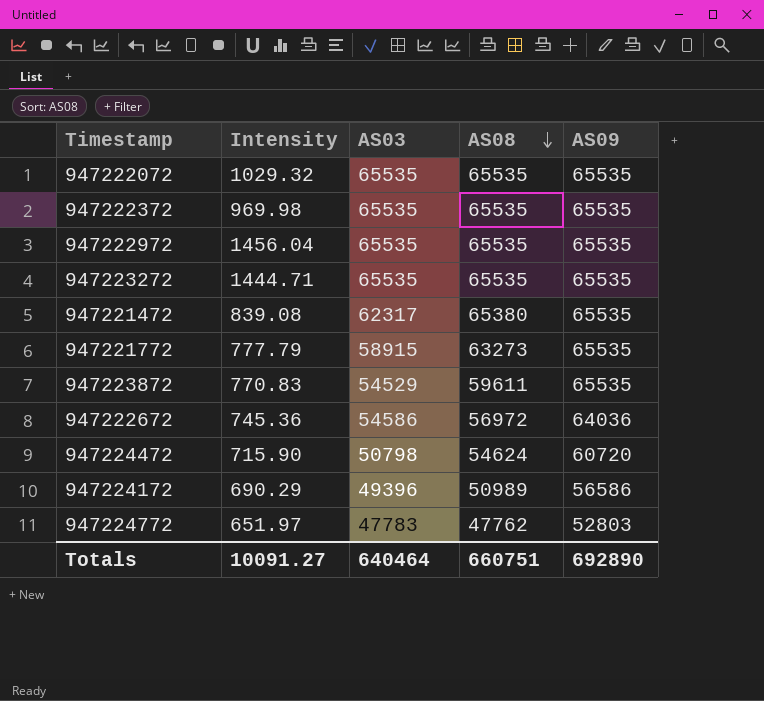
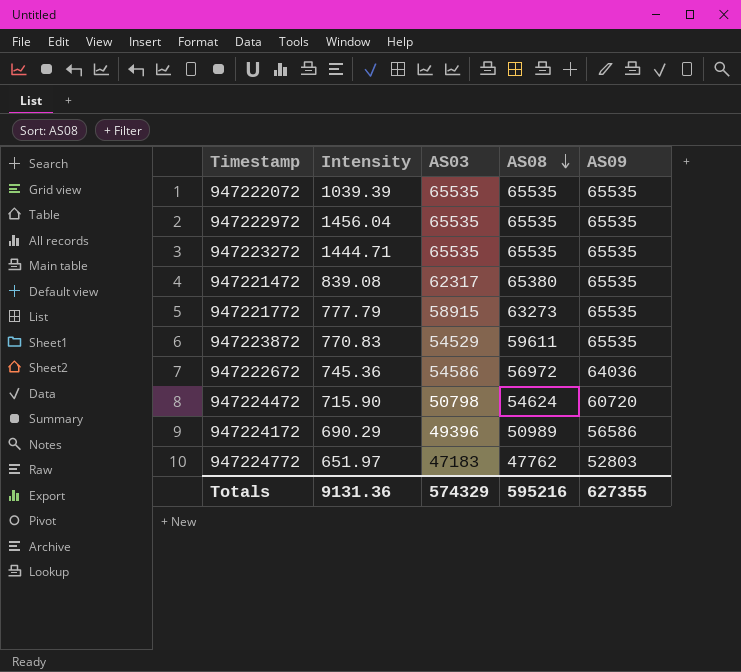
row 947222372: 969.98 | 65535 | 65535 | 65535 -> none
947222072 | Intensity: 1029.32 -> 1039.39
947224772 | AS03: 47783 -> 47183
Totals | Intensity: 10091.27 -> 9131.36
Totals | AS03: 640464 -> 574329
Totals | AS08: 660751 -> 595216
Totals | AS09: 692890 -> 627355

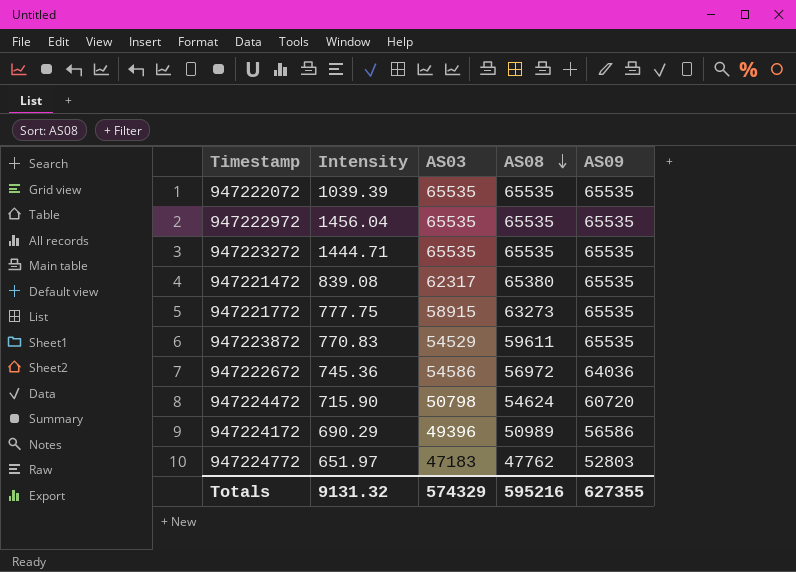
947221772 | Intensity: 777.79 -> 777.75
Totals | Intensity: 9131.36 -> 9131.32

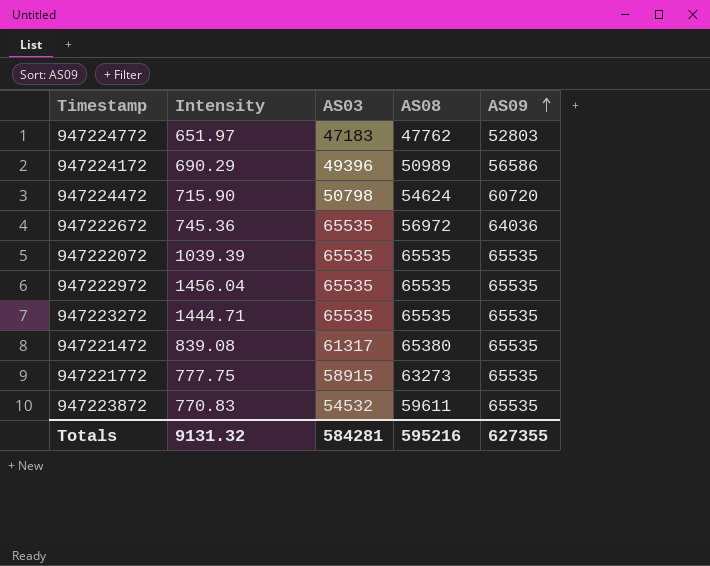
row order: AS08 descending -> AS09 ascending
947222672 | AS03: 54586 -> 65535
947221472 | AS03: 62317 -> 61317
947223872 | AS03: 54529 -> 54532
Totals | AS03: 574329 -> 584281

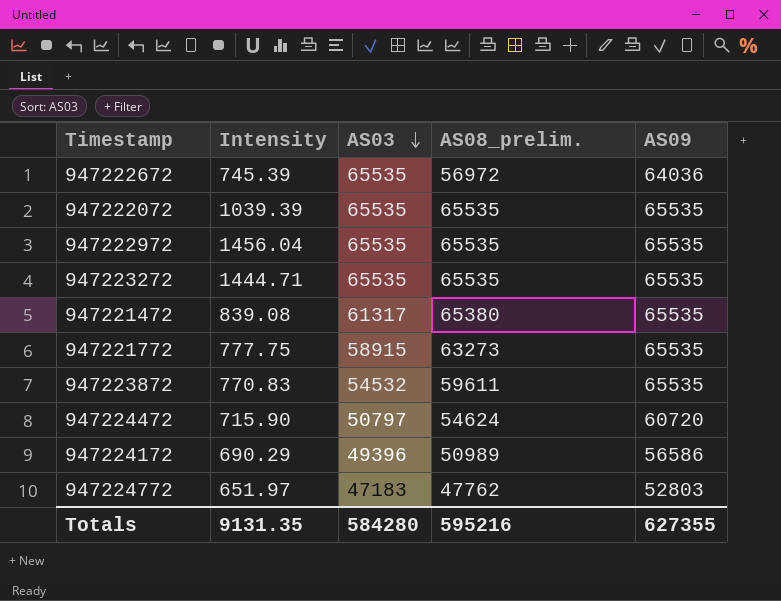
row order: AS09 ascending -> AS03 descending
column name: AS08 -> AS08_prelim.
947222672 | Intensity: 745.36 -> 745.39
947224472 | AS03: 50798 -> 50797
Totals | Intensity: 9131.32 -> 9131.35
Totals | AS03: 584281 -> 584280

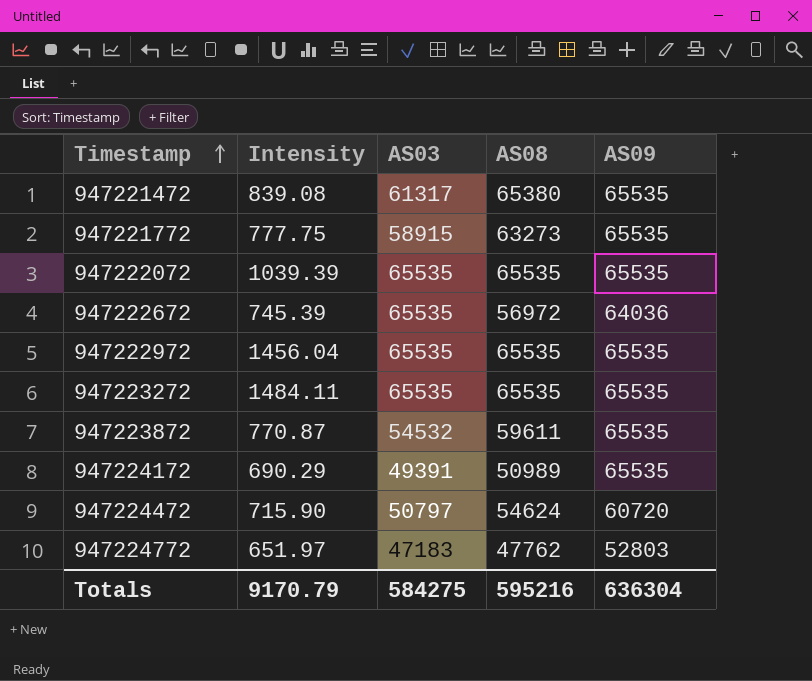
row order: AS03 descending -> Timestamp ascending
column name: AS08_prelim. -> AS08
947223272 | Intensity: 1444.71 -> 1484.11
947223872 | Intensity: 770.83 -> 770.87
947224172 | AS03: 49396 -> 49391
947224172 | AS09: 56586 -> 65535
Totals | Intensity: 9131.35 -> 9170.79
Totals | AS03: 584280 -> 584275
Totals | AS09: 627355 -> 636304

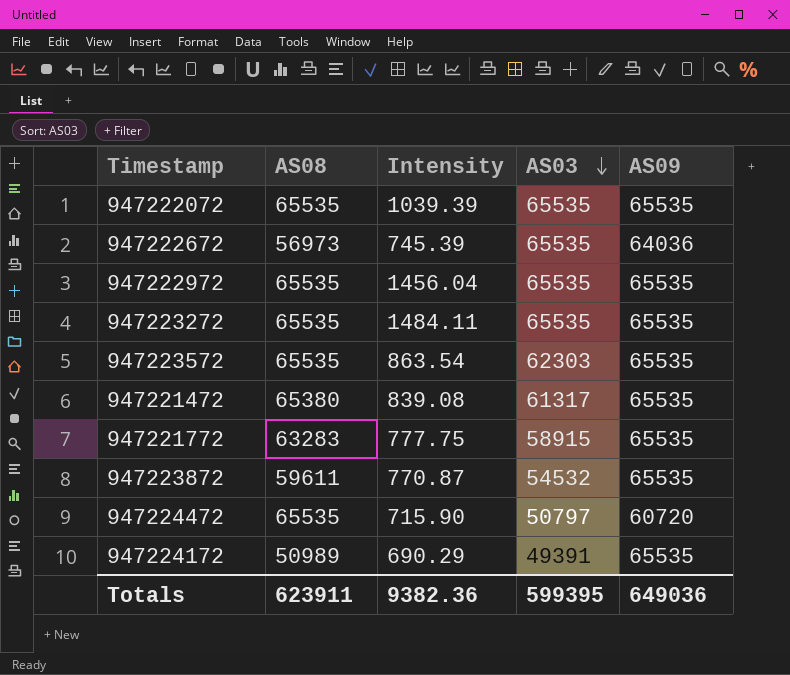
row order: Timestamp ascending -> AS03 descending
column AS08 | position: 4 -> 2
row 947224772: 651.97 | 47183 | 47762 | 52803 -> none
947222672 | AS08: 56972 -> 56973
row 947223572: none -> 65535 | 863.54 | 62303 | 65535
947221772 | AS08: 63273 -> 63283
947224472 | AS08: 54624 -> 65535
Totals | AS08: 595216 -> 623911
Totals | Intensity: 9170.79 -> 9382.36
Totals | AS03: 584275 -> 599395
Totals | AS09: 636304 -> 649036

